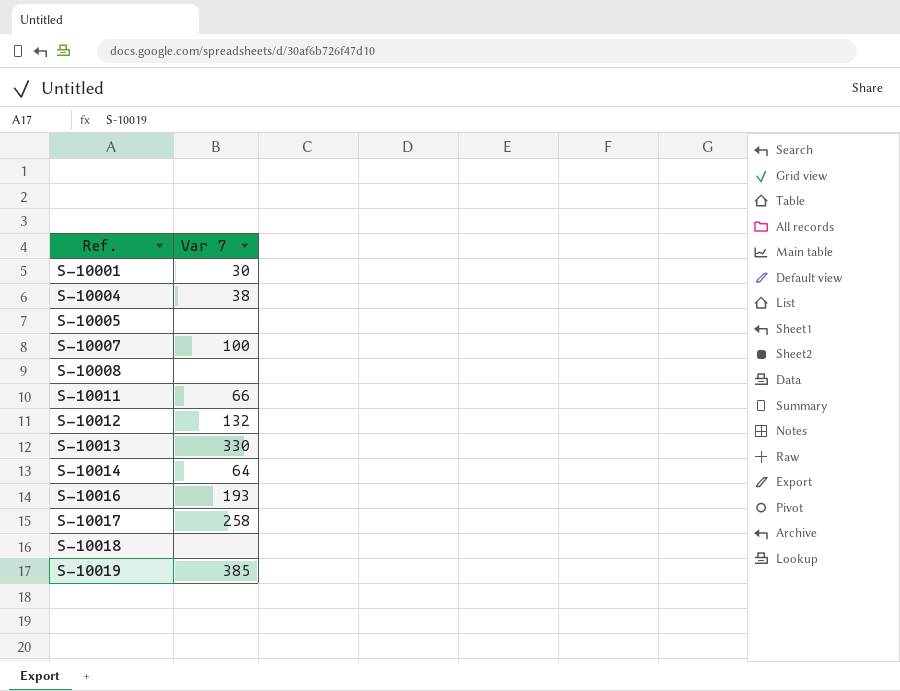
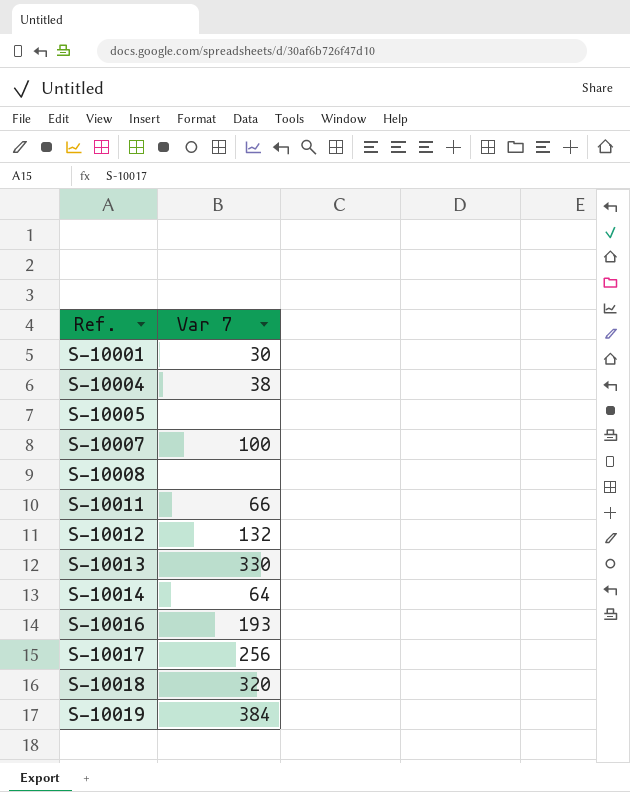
S-10017 | Var 7: 258 -> 256
S-10018 | Var 7: none -> 320
S-10019 | Var 7: 385 -> 384

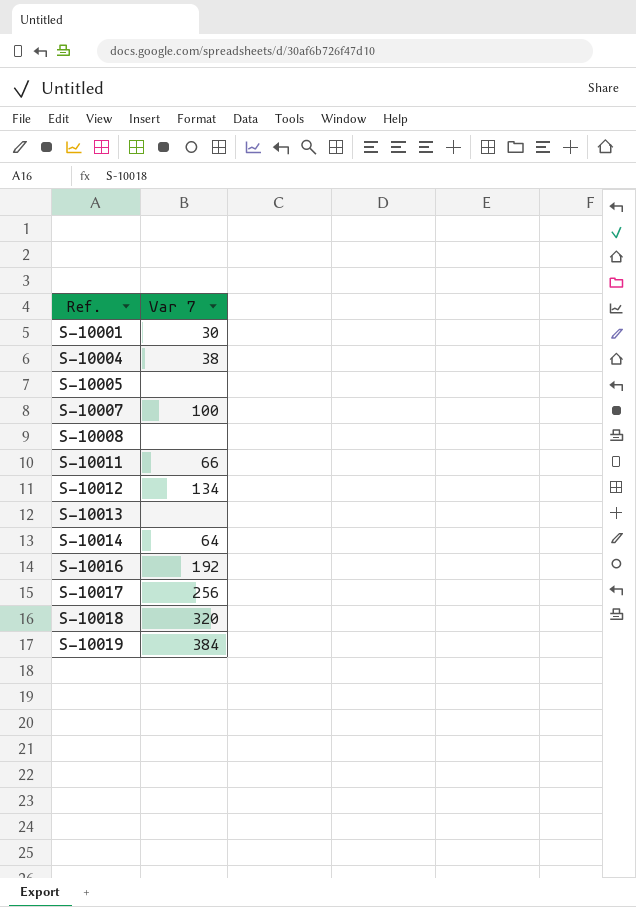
S-10012 | Var 7: 132 -> 134
S-10013 | Var 7: 330 -> none
S-10016 | Var 7: 193 -> 192

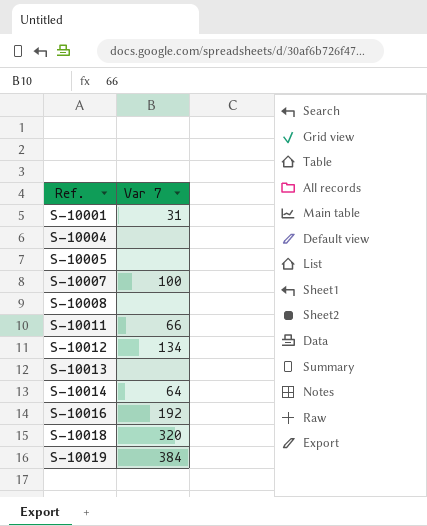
row S-10017: 256 -> none
S-10001 | Var 7: 30 -> 31
S-10004 | Var 7: 38 -> none

